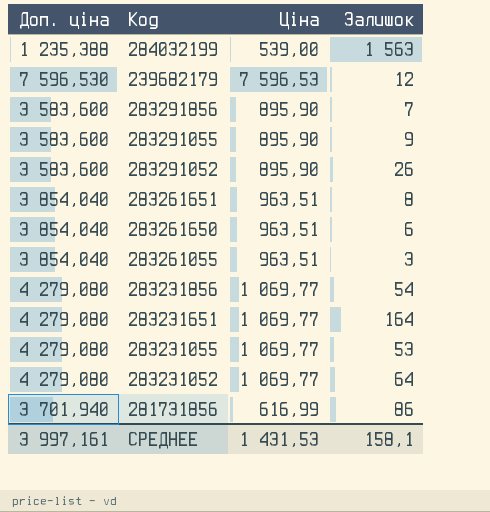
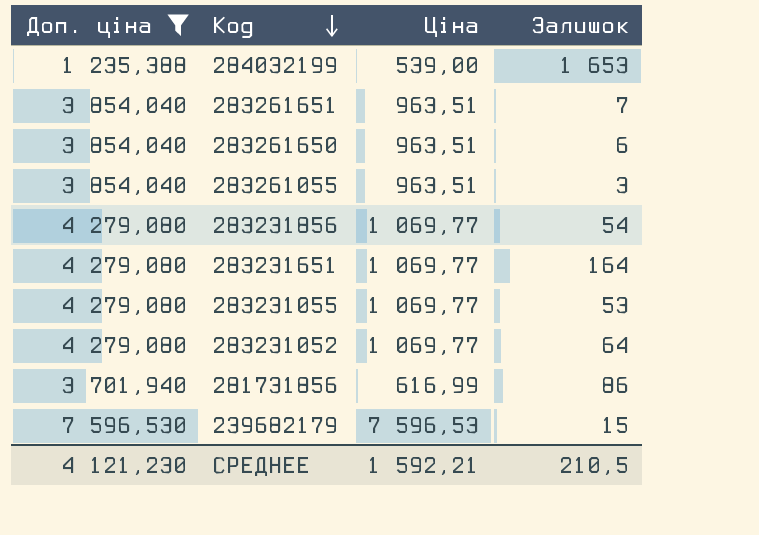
filter: none -> Доп. ціна != 3 583,600
row order: none -> Код descending
284032199 | Залишок: 1 563 -> 1 653
283261651 | Залишок: 8 -> 7
239682179 | Залишок: 12 -> 15
СРЕДНЕЕ | Доп. ціна: 3 997,161 -> 4 121,230
СРЕДНЕЕ | Ціна: 1 431,53 -> 1 592,21
СРЕДНЕЕ | Залишок: 158,1 -> 210,5

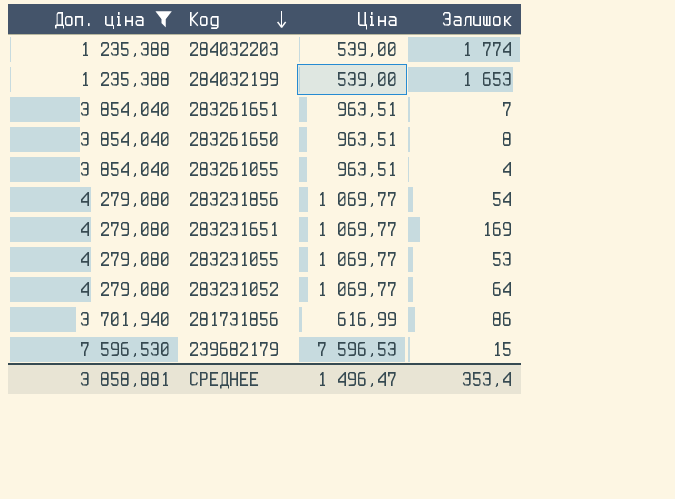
row 284032203: none -> 1 235,388 | 539,00 | 1 774
283261650 | Залишок: 6 -> 8
283261055 | Залишок: 3 -> 4
283231651 | Залишок: 164 -> 169
СРЕДНЕЕ | Доп. ціна: 4 121,230 -> 3 858,881
СРЕДНЕЕ | Ціна: 1 592,21 -> 1 496,47
СРЕДНЕЕ | Залишок: 210,5 -> 353,4

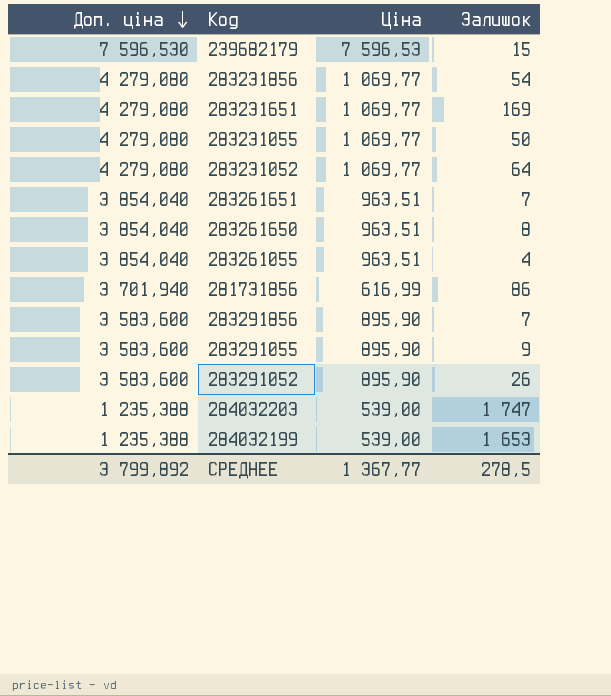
filter: Доп. ціна != 3 583,600 -> none
row order: Код descending -> Доп. ціна descending
283231055 | Залишок: 53 -> 50
284032203 | Залишок: 1 774 -> 1 747
СРЕДНЕЕ | Доп. ціна: 3 858,881 -> 3 799,892
СРЕДНЕЕ | Ціна: 1 496,47 -> 1 367,77
СРЕДНЕЕ | Залишок: 353,4 -> 278,5

